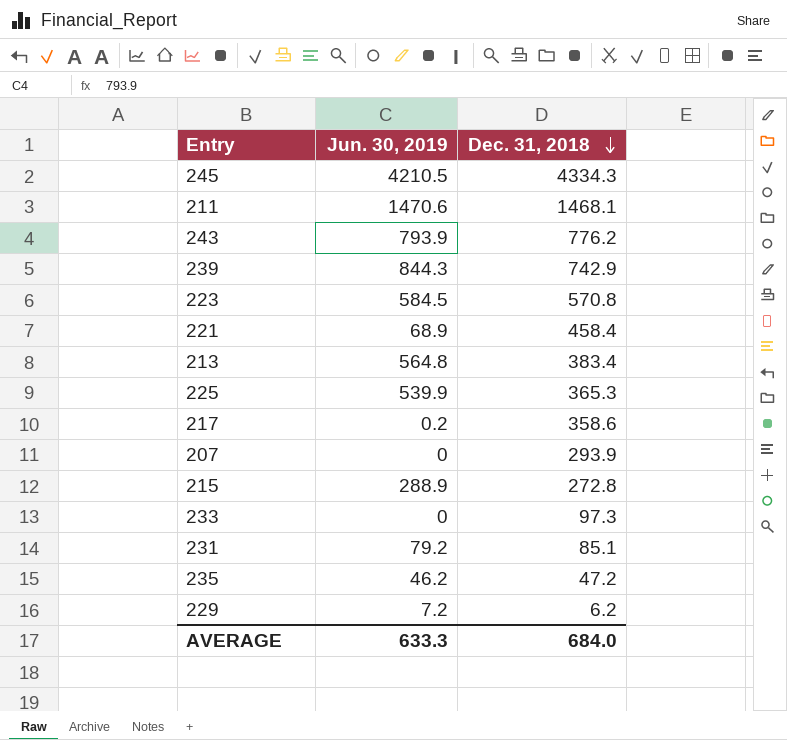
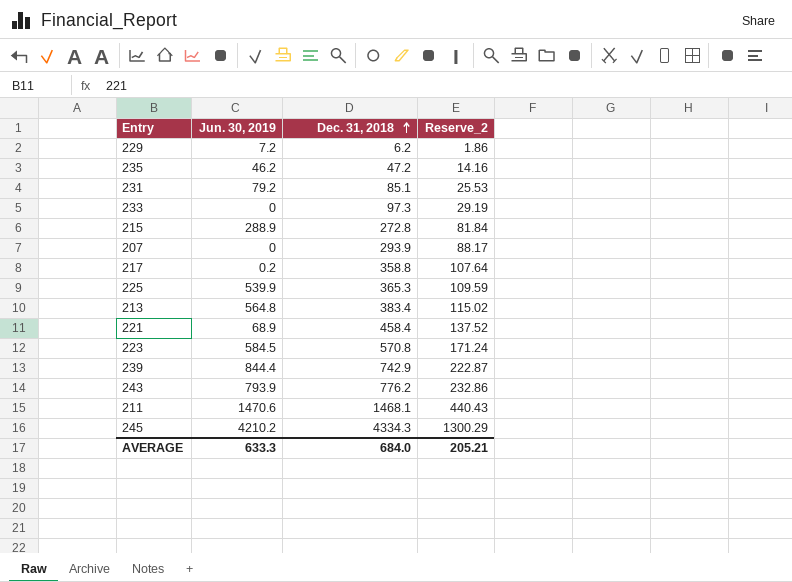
row order: Dec. 31, 2018 descending -> Dec. 31, 2018 ascending
column Reserve_2 | formula: none -> [Dec. 31, 2018] * 0.3
217 | Dec. 31, 2018: 358.6 -> 358.8
239 | Jun. 30, 2019: 844.3 -> 844.4
245 | Jun. 30, 2019: 4210.5 -> 4210.2

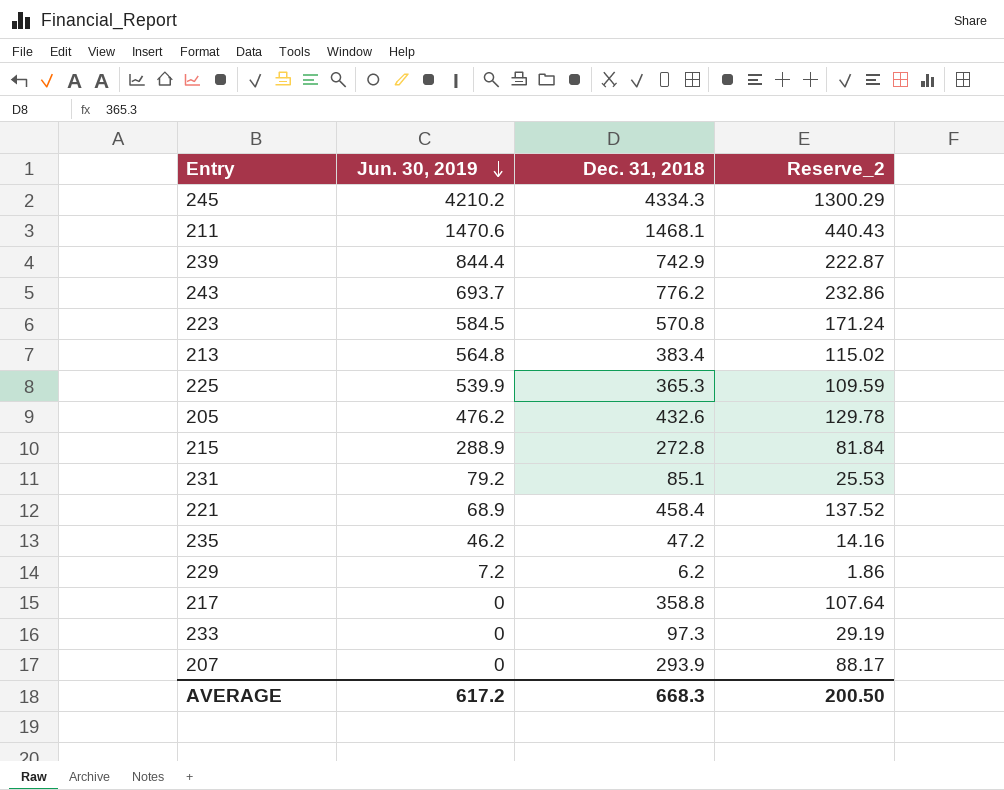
row order: Dec. 31, 2018 ascending -> Jun. 30, 2019 descending
243 | Jun. 30, 2019: 793.9 -> 693.7
row 205: none -> 476.2 | 432.6 | 129.78
217 | Jun. 30, 2019: 0.2 -> 0
AVERAGE | Jun. 30, 2019: 633.3 -> 617.2
AVERAGE | Dec. 31, 2018: 684.0 -> 668.3
AVERAGE | Reserve_2: 205.21 -> 200.50

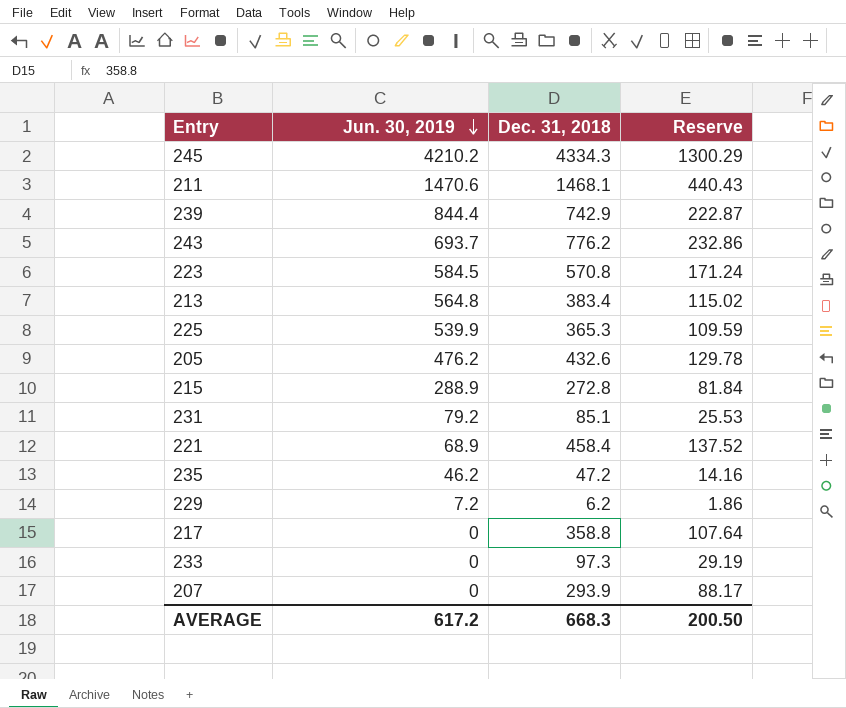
column name: Reserve_2 -> Reserve

